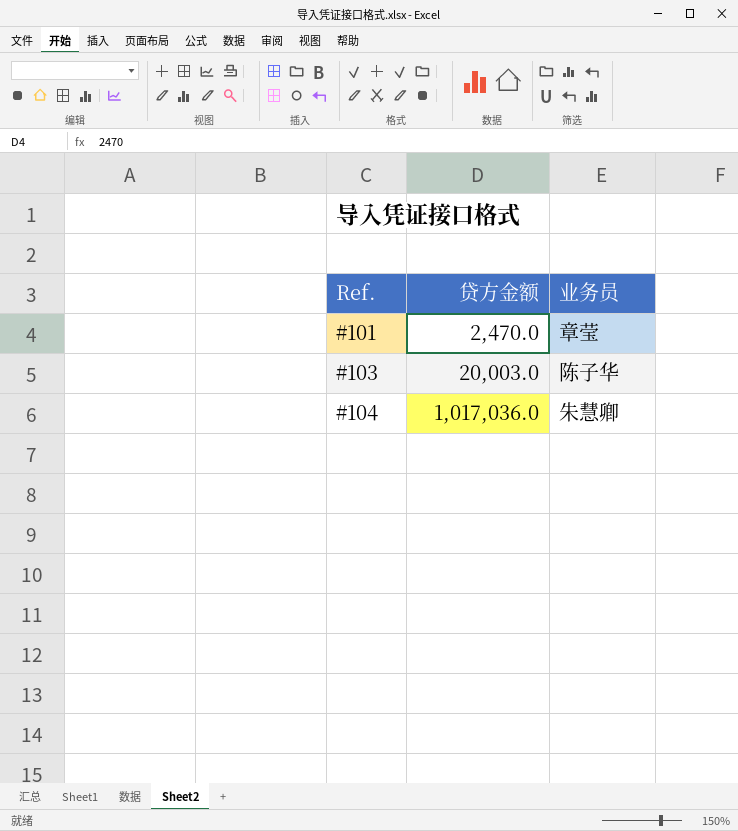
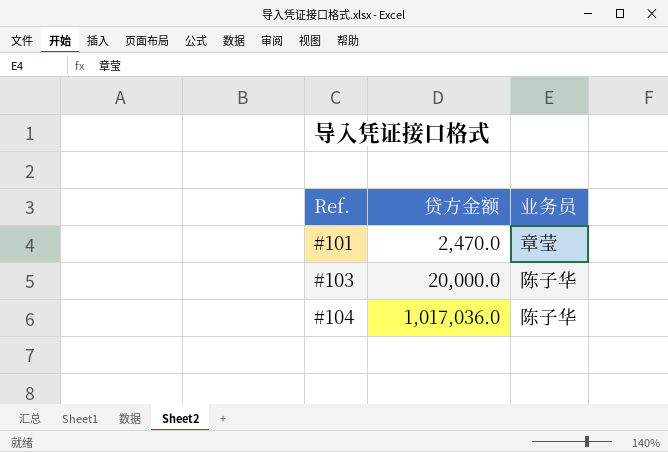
#103 | 贷方金额: 20,003.0 -> 20,000.0
#104 | 业务员: 朱慧卿 -> 陈子华

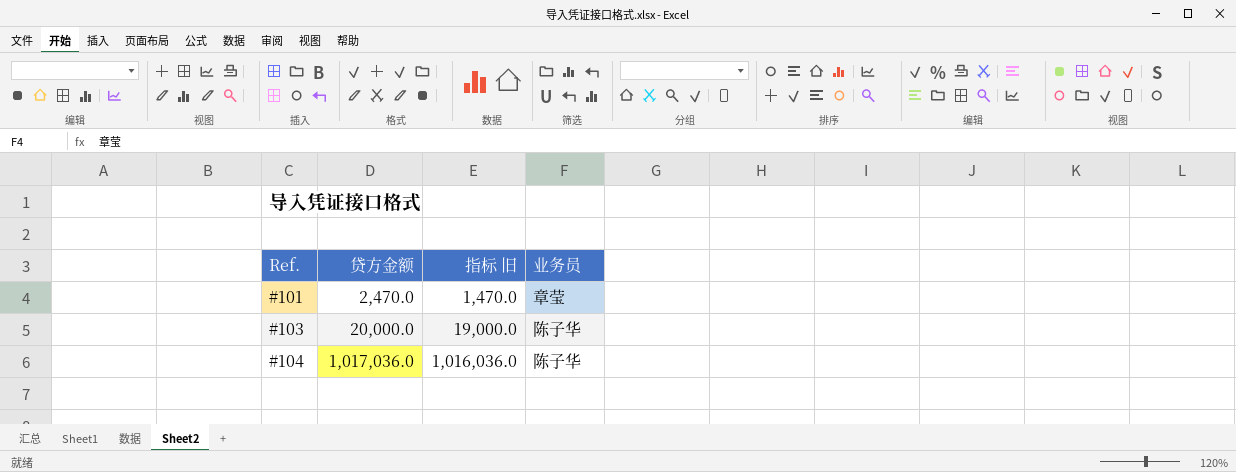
column 指标 旧 | formula: none -> [贷方金额] - 1000

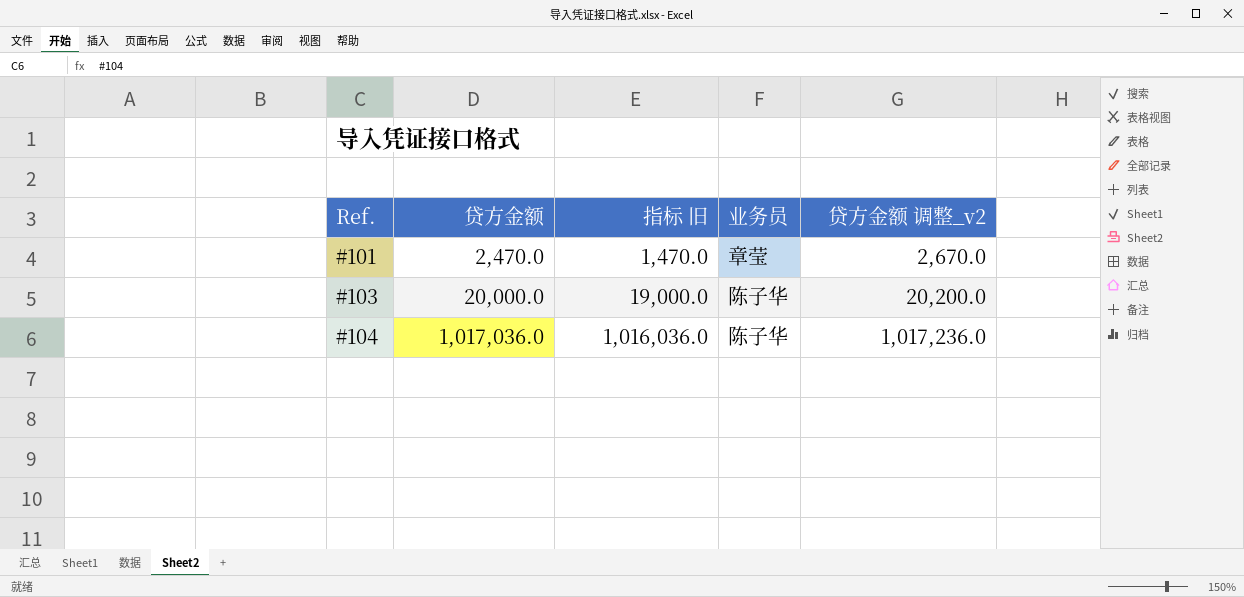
column 贷方金额 调整_v2 | formula: none -> [贷方金额] + 200

